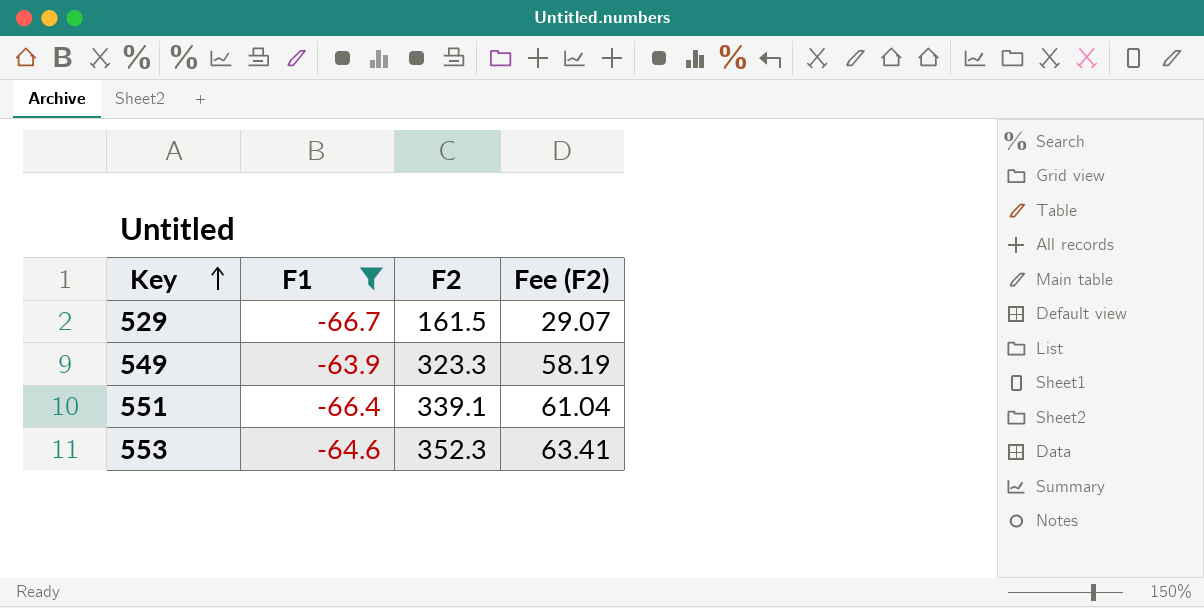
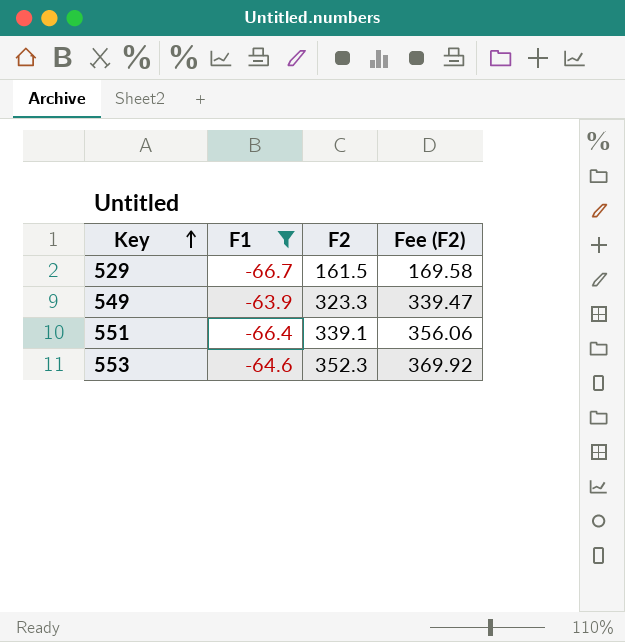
column Fee (F2) | formula: [F2] * 0.18 -> [F2] * 1.05

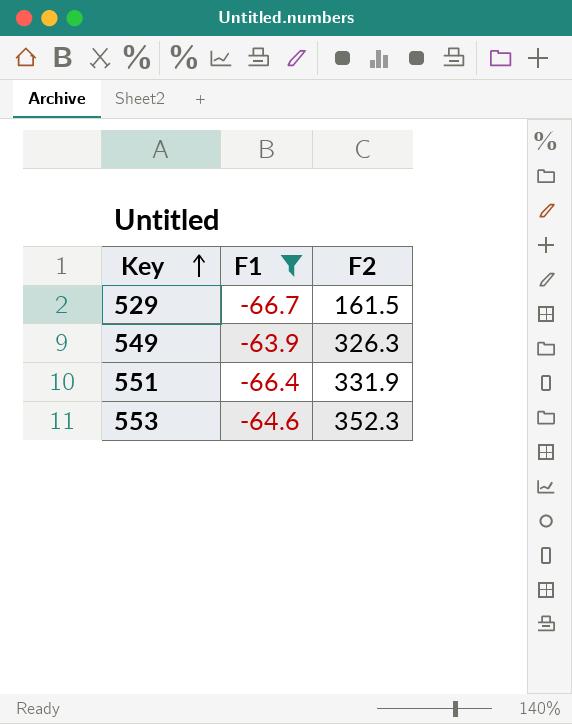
column Fee (F2) | formula: [F2] * 1.05 -> none
549 | F2: 323.3 -> 326.3
551 | F2: 339.1 -> 331.9

